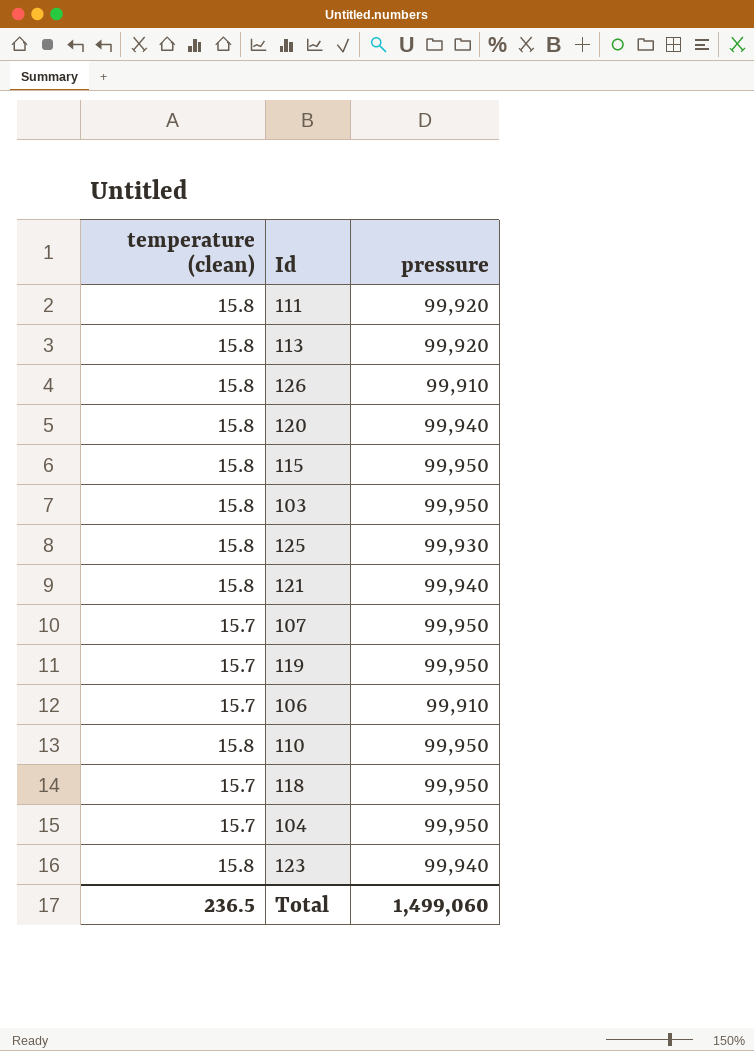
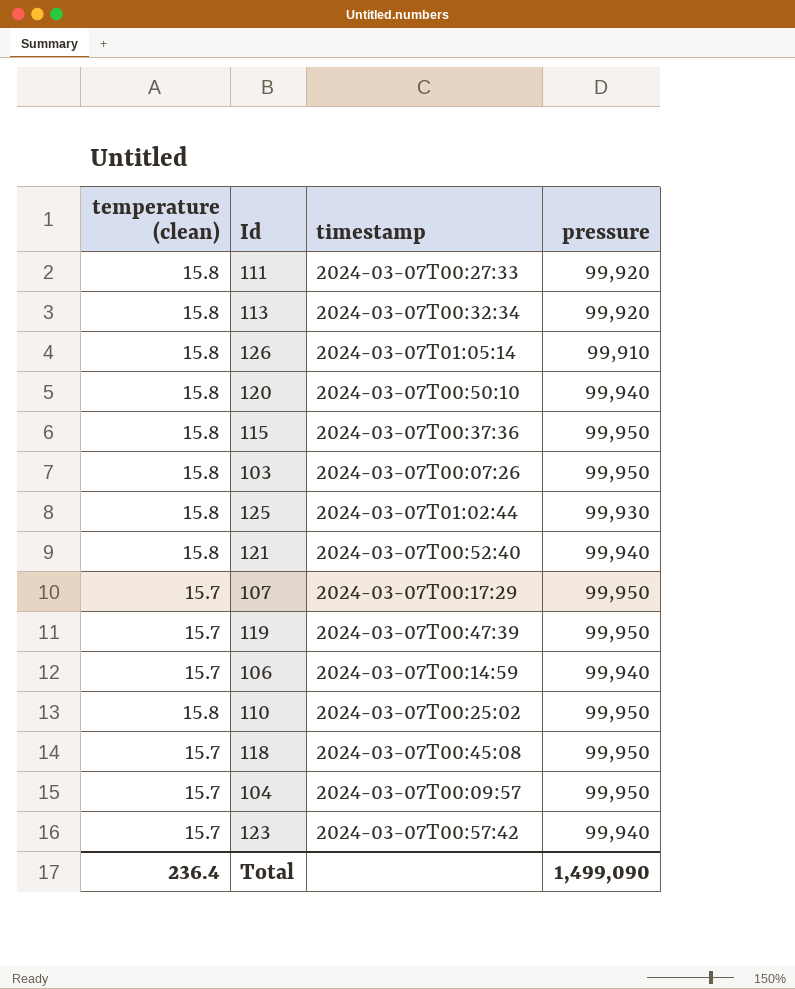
column timestamp | position: none -> 3
106 | pressure: 99,910 -> 99,940
123 | temperature (clean): 15.8 -> 15.7
Total | temperature (clean): 236.5 -> 236.4
Total | pressure: 1,499,060 -> 1,499,090

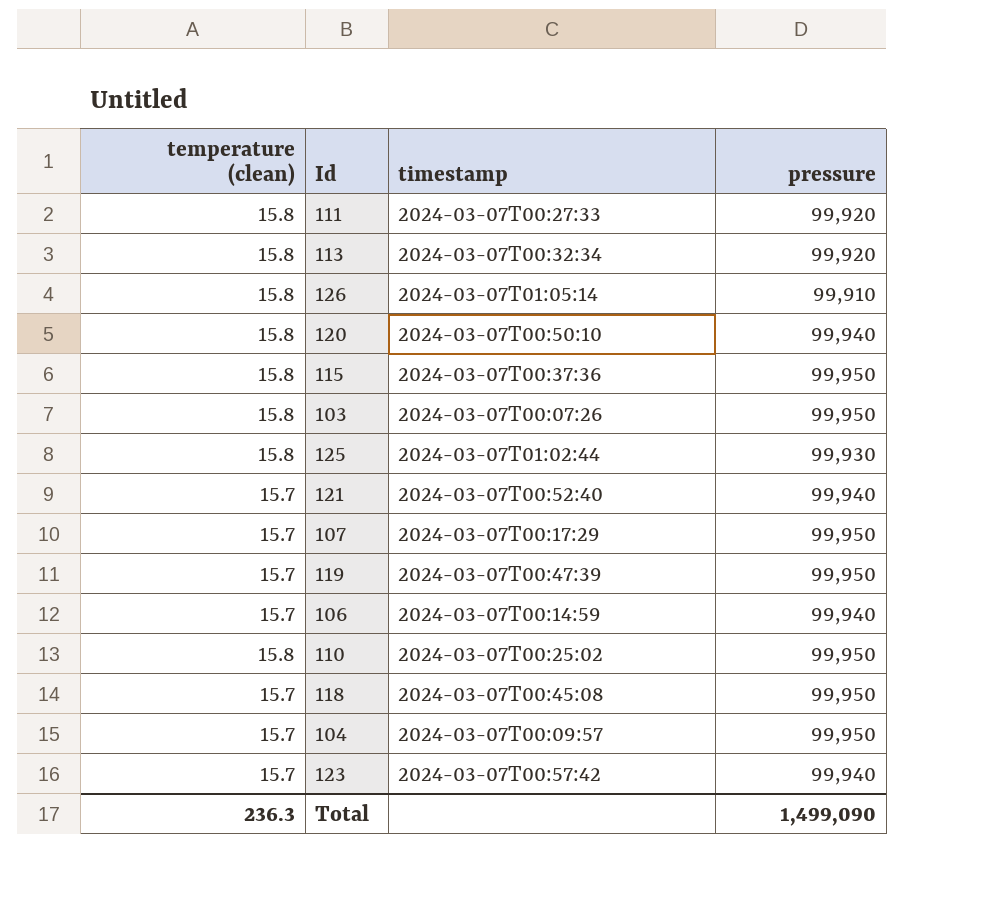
121 | temperature (clean): 15.8 -> 15.7
Total | temperature (clean): 236.4 -> 236.3

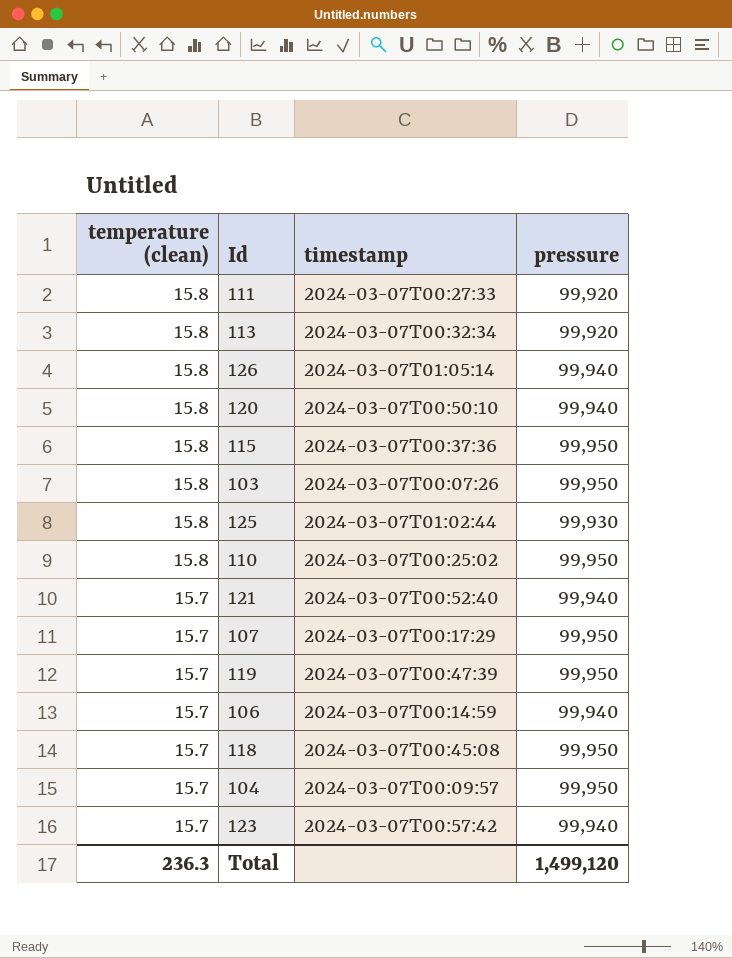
row order: none -> temperature (clean) descending
126 | pressure: 99,910 -> 99,940
Total | pressure: 1,499,090 -> 1,499,120

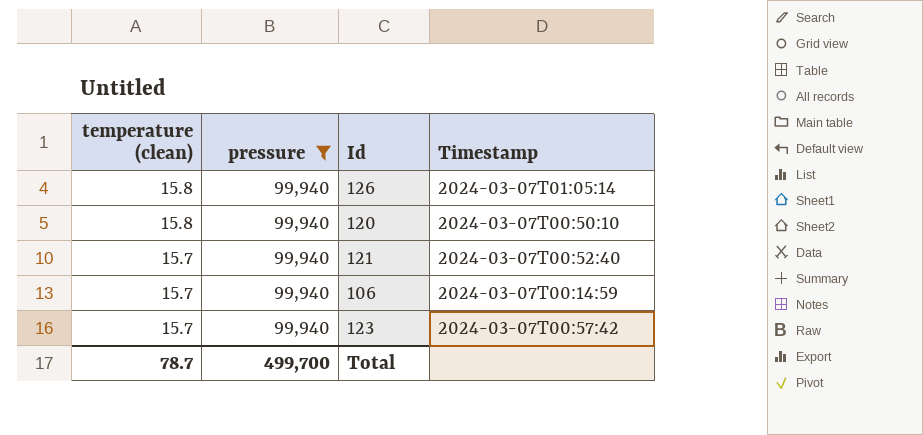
filter: none -> pressure = 99,940
column pressure | position: 4 -> 2
column name: timestamp -> Timestamp
Total | temperature (clean): 236.3 -> 78.7
Total | pressure: 1,499,120 -> 499,700

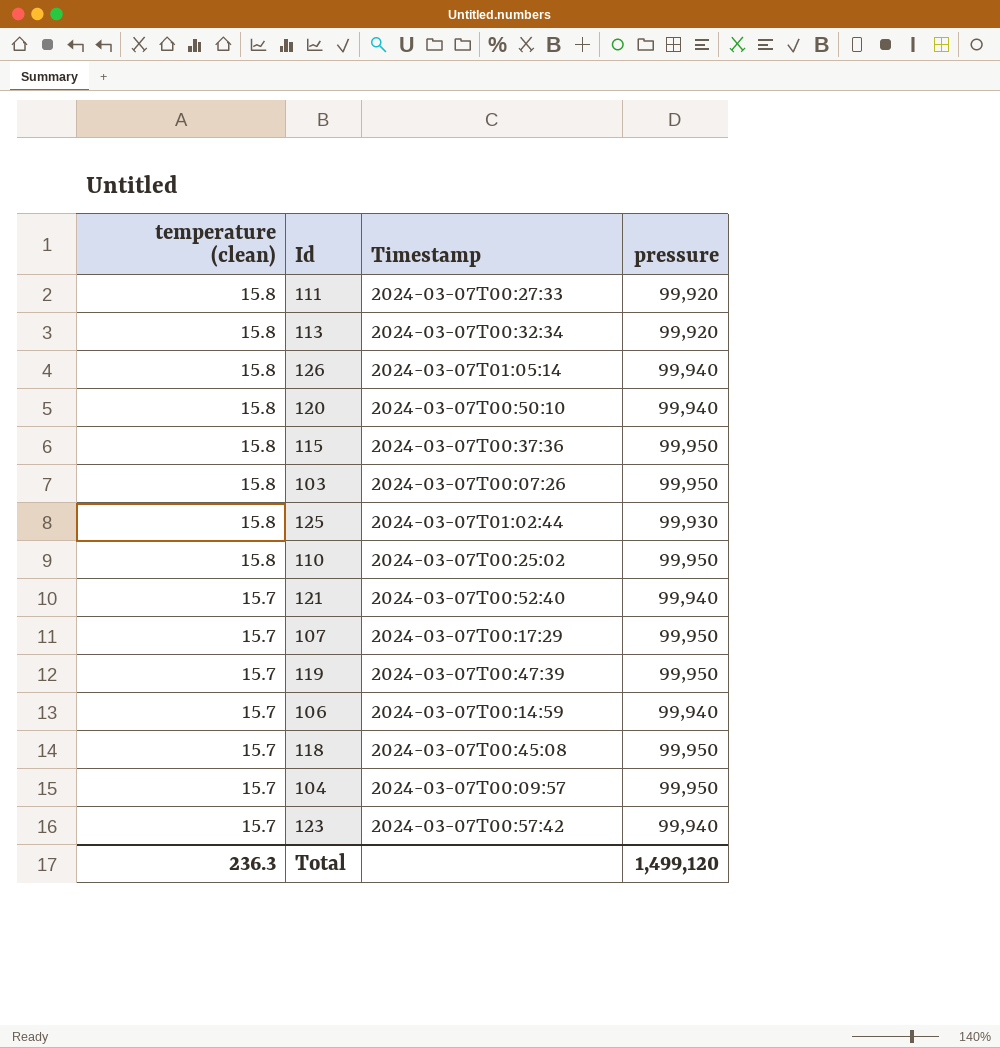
filter: pressure = 99,940 -> none
column pressure | position: 2 -> 4
Total | temperature (clean): 78.7 -> 236.3
Total | pressure: 499,700 -> 1,499,120

